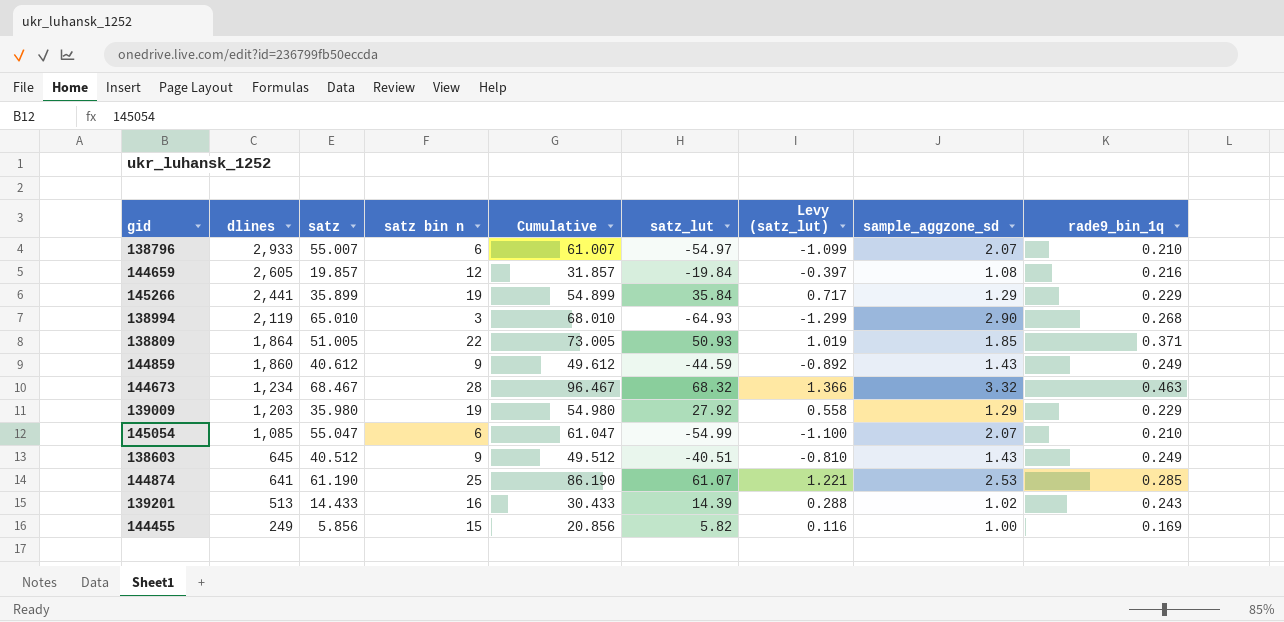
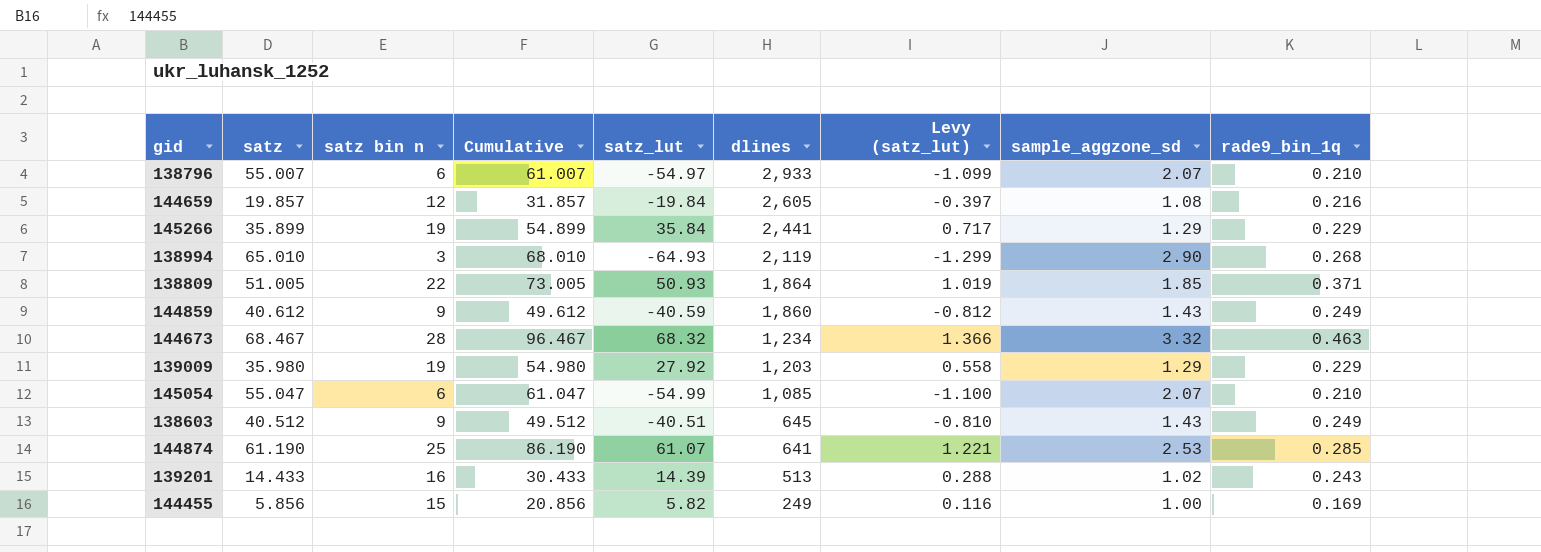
column dlines | position: 2 -> 6
144859 | satz_lut: -44.59 -> -40.59
144859 | Levy (satz_lut): -0.892 -> -0.812

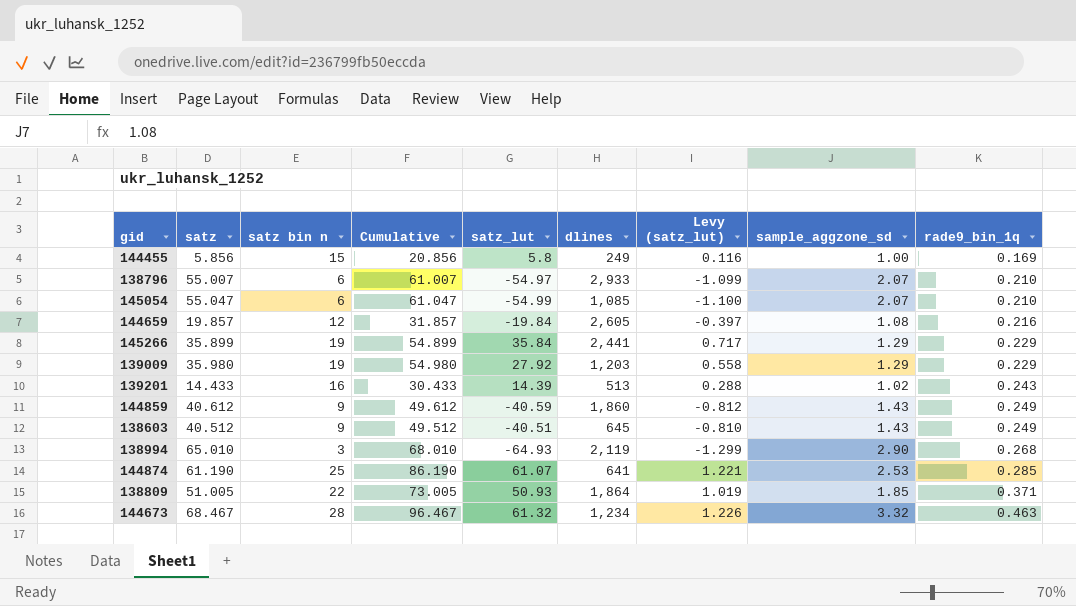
row order: dlines descending -> rade9_bin_1q ascending
144455 | satz_lut: 5.82 -> 5.8
144673 | satz_lut: 68.32 -> 61.32
144673 | Levy (satz_lut): 1.366 -> 1.226

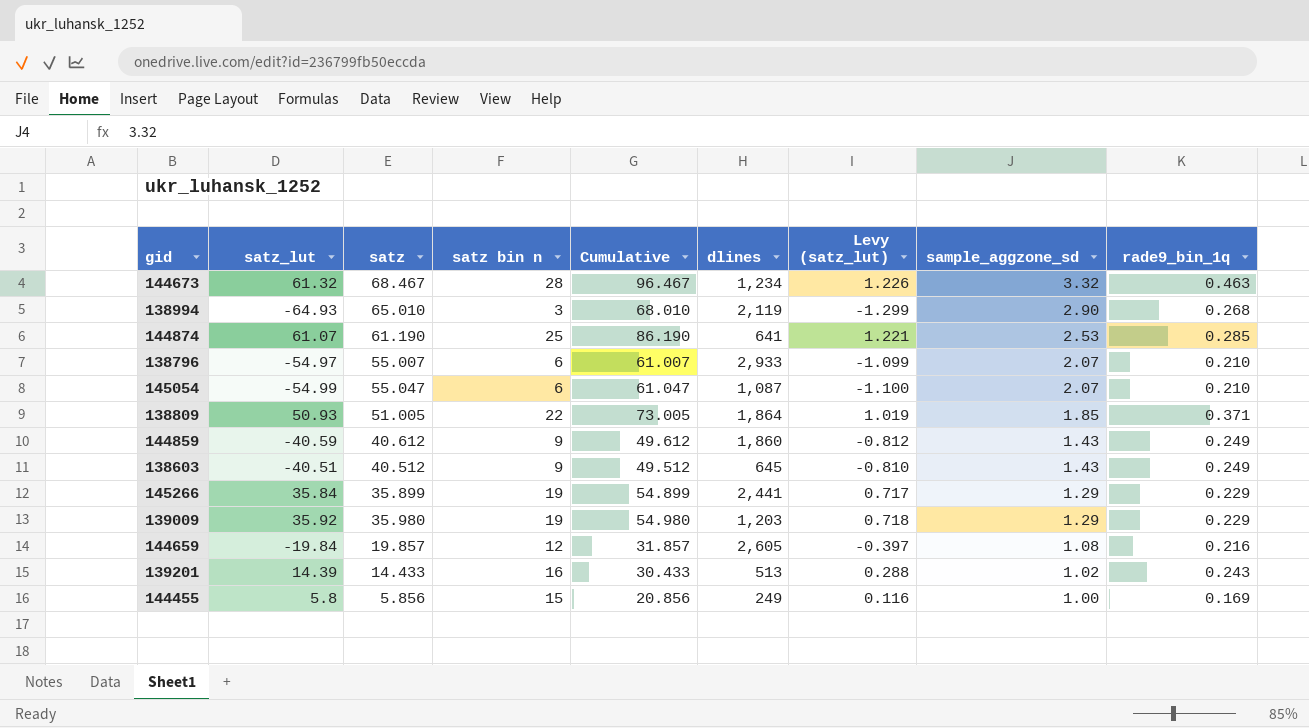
row order: rade9_bin_1q ascending -> sample_aggzone_sd descending
column satz_lut | position: 5 -> 2
145054 | dlines: 1,085 -> 1,087
139009 | satz_lut: 27.92 -> 35.92
139009 | Levy (satz_lut): 0.558 -> 0.718

